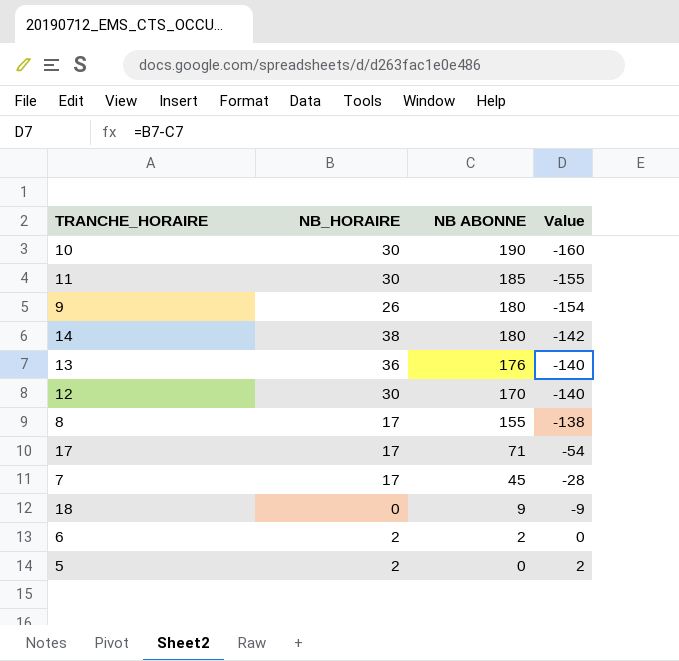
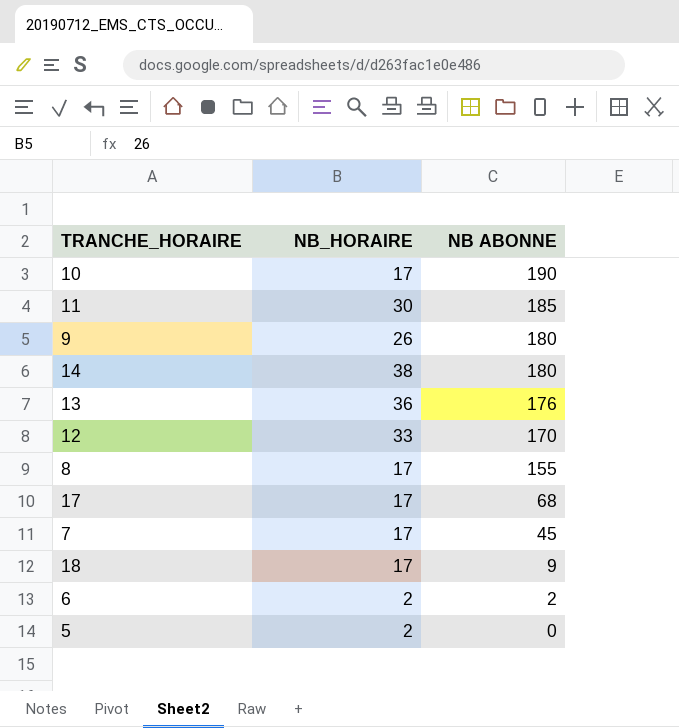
column Value | formula: [NB_HORAIRE] - [NB ABONNE] -> none
10 | NB_HORAIRE: 30 -> 17
12 | NB_HORAIRE: 30 -> 33
17 | NB ABONNE: 71 -> 68
18 | NB_HORAIRE: 0 -> 17

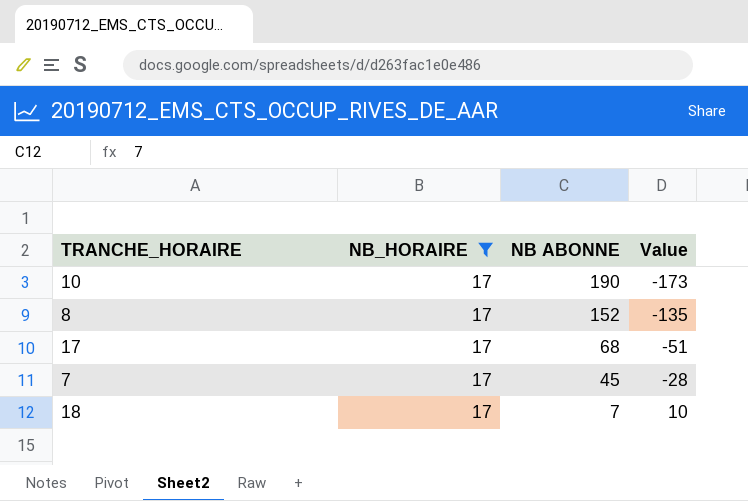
filter: none -> NB_HORAIRE = 17
column Value | formula: none -> [NB_HORAIRE] - [NB ABONNE]
8 | NB ABONNE: 155 -> 152
18 | NB ABONNE: 9 -> 7

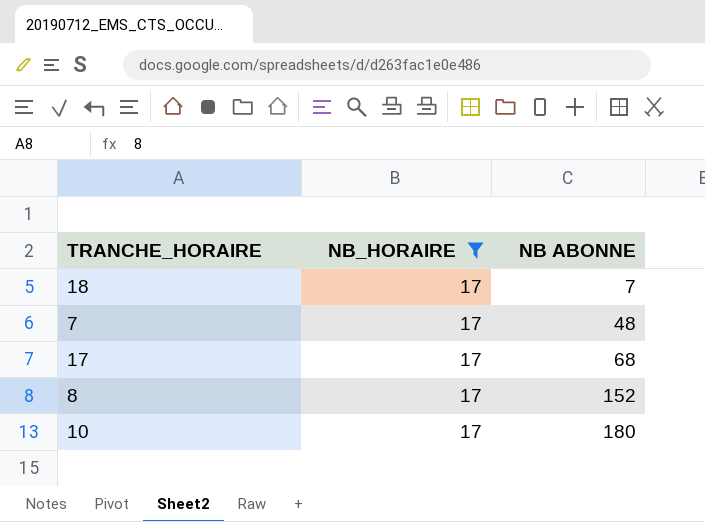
row order: NB ABONNE descending -> NB ABONNE ascending
column Value | formula: [NB_HORAIRE] - [NB ABONNE] -> none
7 | NB ABONNE: 45 -> 48
10 | NB ABONNE: 190 -> 180

